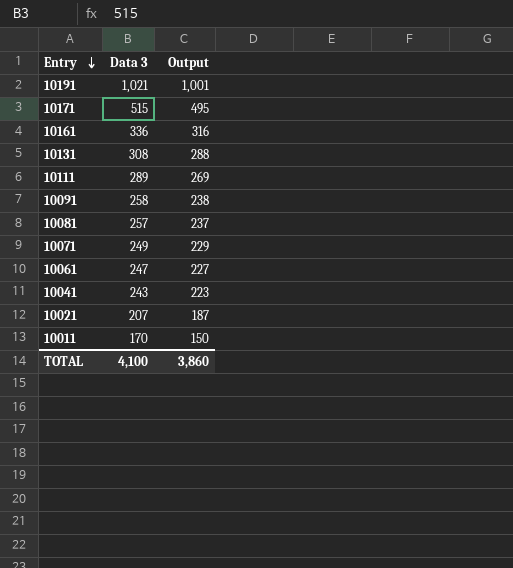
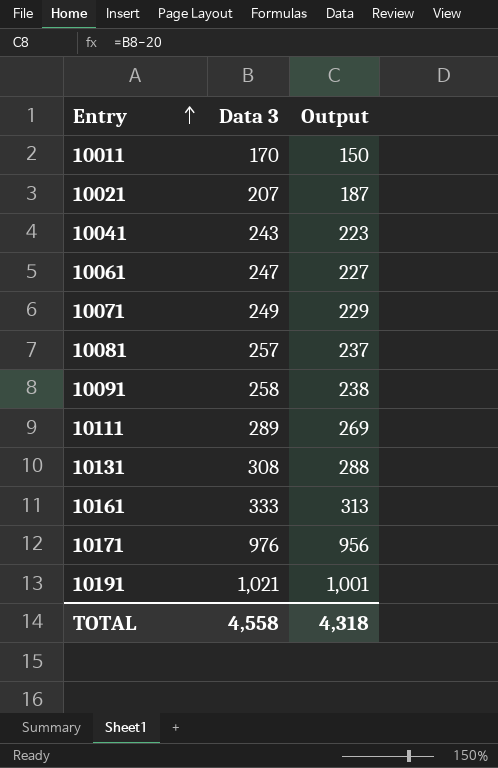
row order: Entry descending -> Entry ascending
10161 | Data 3: 336 -> 333
10161 | Output: 316 -> 313
10171 | Data 3: 515 -> 976
10171 | Output: 495 -> 956
TOTAL | Data 3: 4,100 -> 4,558
TOTAL | Output: 3,860 -> 4,318

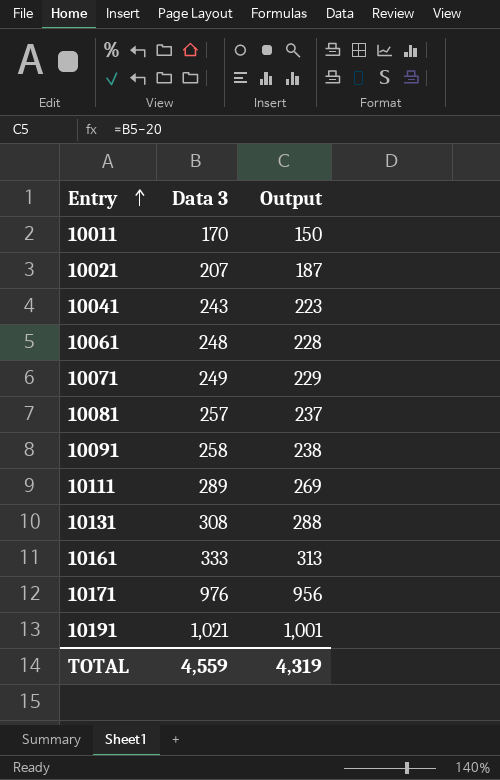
10061 | Data 3: 247 -> 248
10061 | Output: 227 -> 228
TOTAL | Data 3: 4,558 -> 4,559
TOTAL | Output: 4,318 -> 4,319

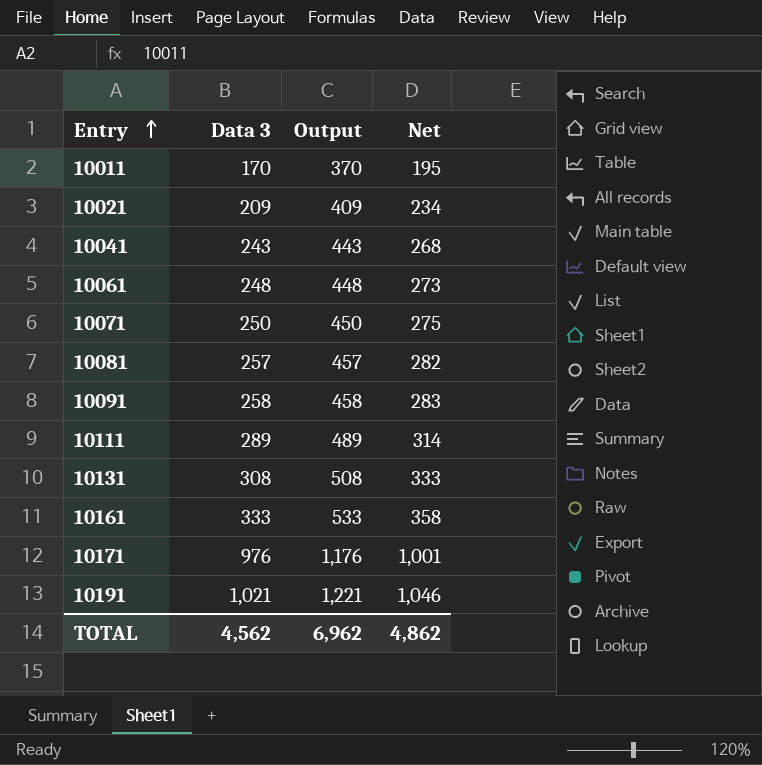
column Output | formula: [Data 3] - 20 -> [Data 3] + 200
column Net | formula: none -> [Data 3] + 25
10021 | Data 3: 207 -> 209
10071 | Data 3: 249 -> 250
TOTAL | Data 3: 4,559 -> 4,562
TOTAL | Output: 4,319 -> 6,962

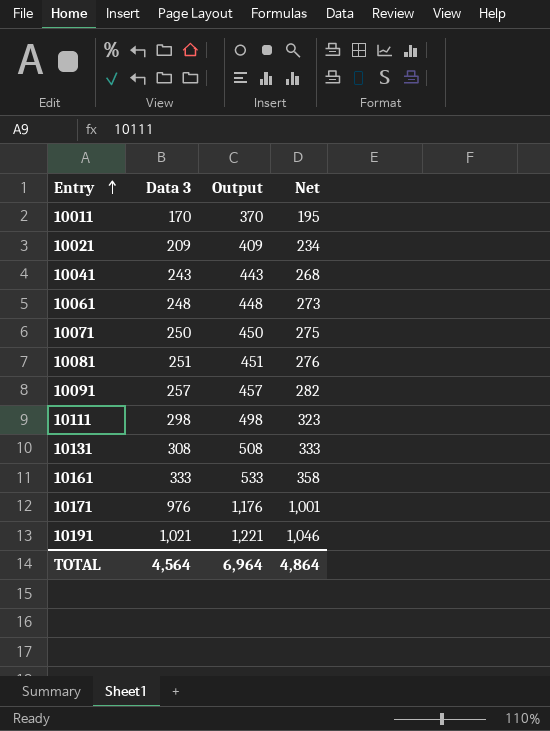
10081 | Data 3: 257 -> 251
10081 | Output: 457 -> 451
10081 | Net: 282 -> 276
10091 | Data 3: 258 -> 257
10091 | Output: 458 -> 457
10091 | Net: 283 -> 282
10111 | Data 3: 289 -> 298
10111 | Output: 489 -> 498
10111 | Net: 314 -> 323
TOTAL | Data 3: 4,562 -> 4,564
TOTAL | Output: 6,962 -> 6,964
TOTAL | Net: 4,862 -> 4,864

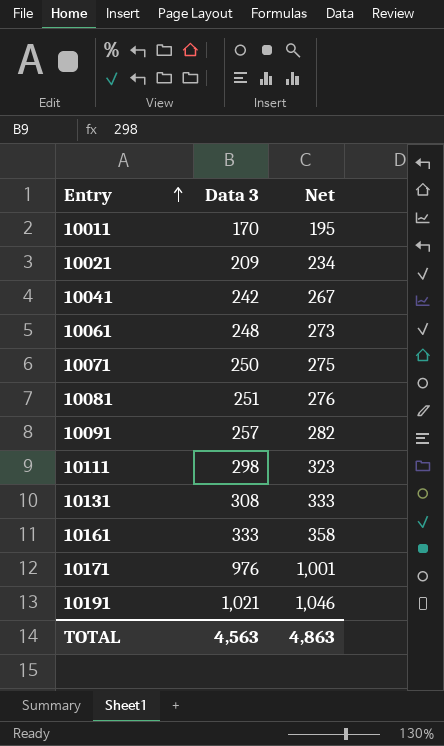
column Output | formula: [Data 3] + 200 -> none
10041 | Data 3: 243 -> 242
10041 | Net: 268 -> 267
TOTAL | Data 3: 4,564 -> 4,563
TOTAL | Net: 4,864 -> 4,863

